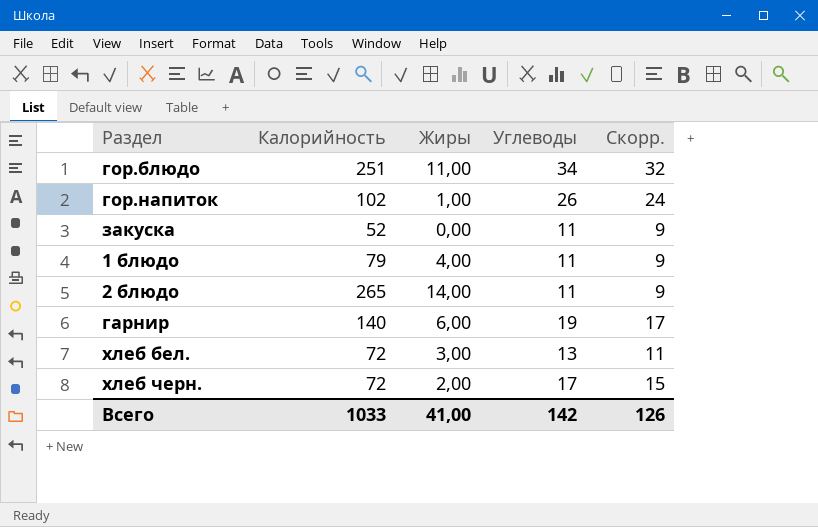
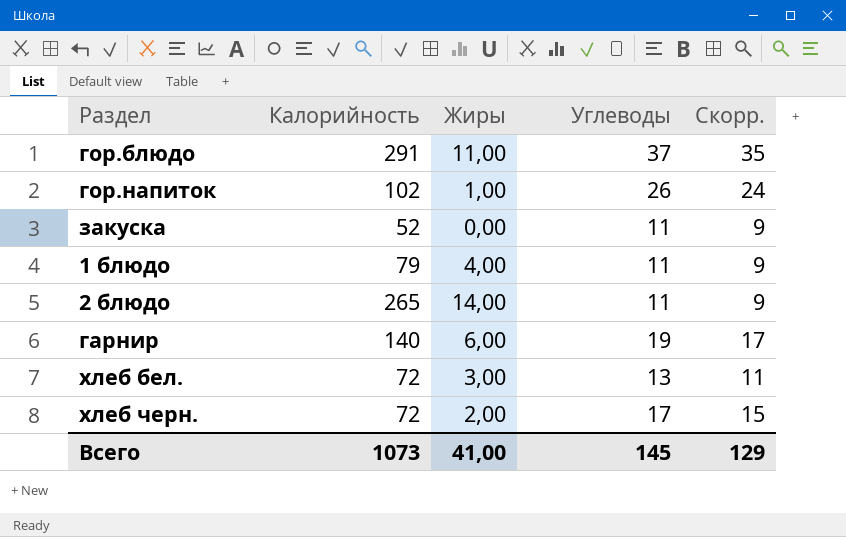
гор.блюдо | Калорийность: 251 -> 291
гор.блюдо | Углеводы: 34 -> 37
гор.блюдо | Скорр.: 32 -> 35
Всего | Калорийность: 1033 -> 1073
Всего | Углеводы: 142 -> 145
Всего | Скорр.: 126 -> 129

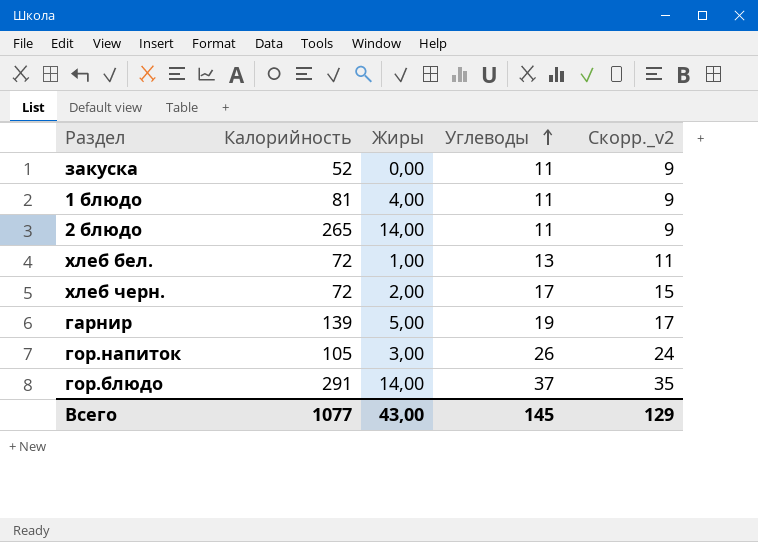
row order: none -> Углеводы ascending
column name: Скорр. -> Скорр._v2
1 блюдо | Калорийность: 79 -> 81
хлеб бел. | Жиры: 3,00 -> 1,00
гарнир | Калорийность: 140 -> 139
гарнир | Жиры: 6,00 -> 5,00
гор.напиток | Калорийность: 102 -> 105
гор.напиток | Жиры: 1,00 -> 3,00
гор.блюдо | Жиры: 11,00 -> 14,00
Всего | Калорийность: 1073 -> 1077
Всего | Жиры: 41,00 -> 43,00

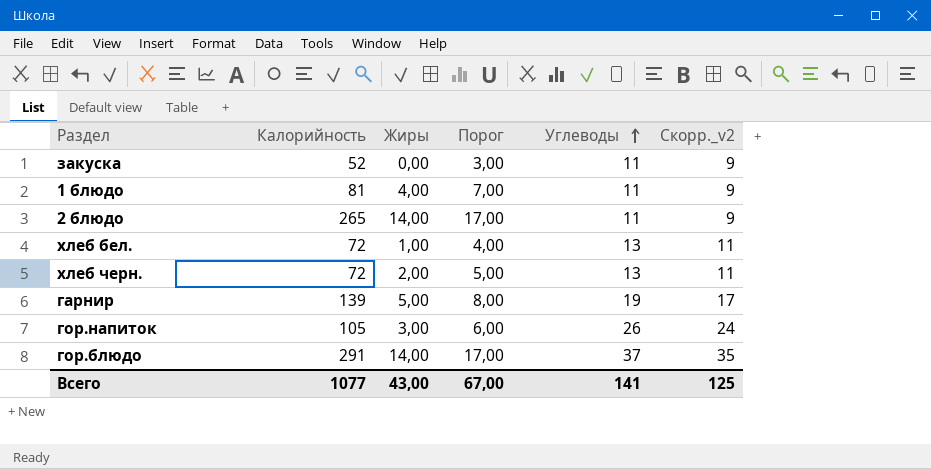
column Порог | formula: none -> [Жиры] + 3
хлеб черн. | Углеводы: 17 -> 13
хлеб черн. | Скорр._v2: 15 -> 11
Всего | Углеводы: 145 -> 141
Всего | Скорр._v2: 129 -> 125

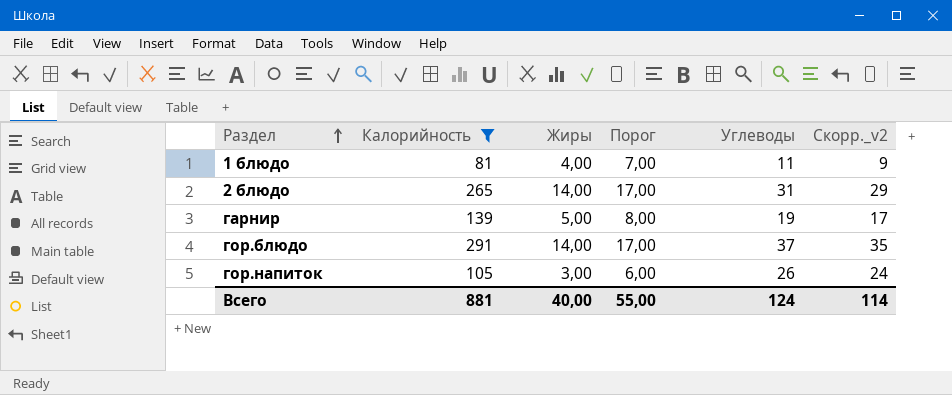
filter: none -> Калорийность >= 81
row order: Углеводы ascending -> Раздел ascending
2 блюдо | Углеводы: 11 -> 31
2 блюдо | Скорр._v2: 9 -> 29
Всего | Калорийность: 1077 -> 881
Всего | Жиры: 43,00 -> 40,00
Всего | Порог: 67,00 -> 55,00
Всего | Углеводы: 141 -> 124
Всего | Скорр._v2: 125 -> 114

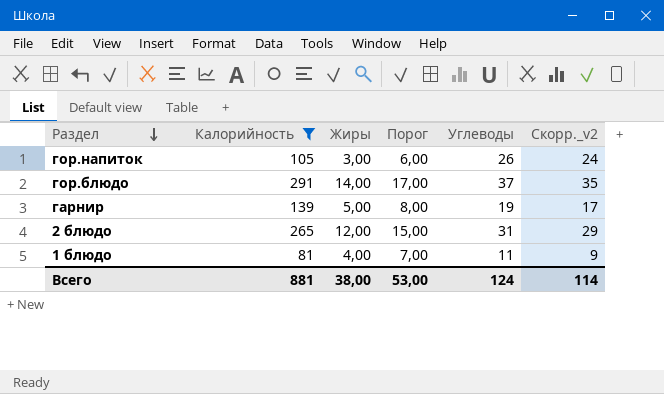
row order: Раздел ascending -> Раздел descending
2 блюдо | Жиры: 14,00 -> 12,00
2 блюдо | Порог: 17,00 -> 15,00
Всего | Жиры: 40,00 -> 38,00
Всего | Порог: 55,00 -> 53,00

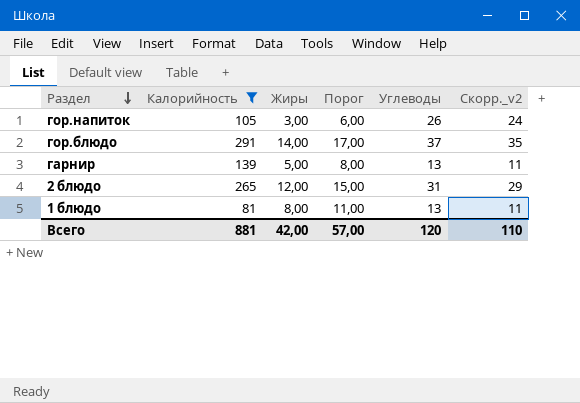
гарнир | Углеводы: 19 -> 13
гарнир | Скорр._v2: 17 -> 11
1 блюдо | Жиры: 4,00 -> 8,00
1 блюдо | Порог: 7,00 -> 11,00
1 блюдо | Углеводы: 11 -> 13
1 блюдо | Скорр._v2: 9 -> 11
Всего | Жиры: 38,00 -> 42,00
Всего | Порог: 53,00 -> 57,00
Всего | Углеводы: 124 -> 120
Всего | Скорр._v2: 114 -> 110

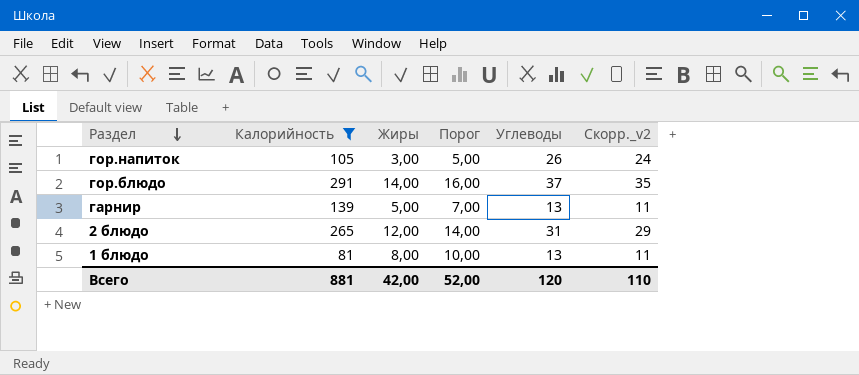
column Порог | formula: [Жиры] + 3 -> [Жиры] + 2
Всего | Порог: 57,00 -> 52,00

